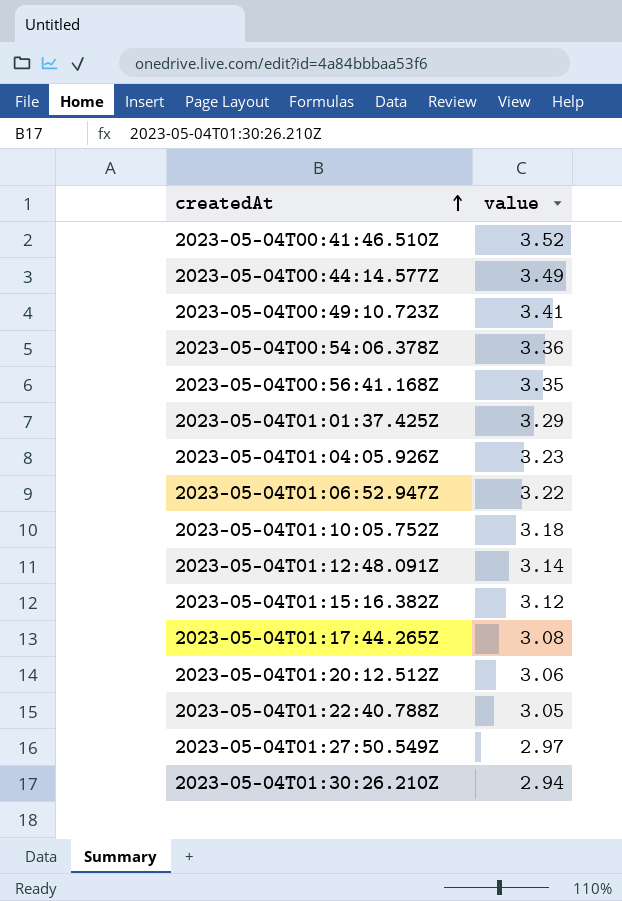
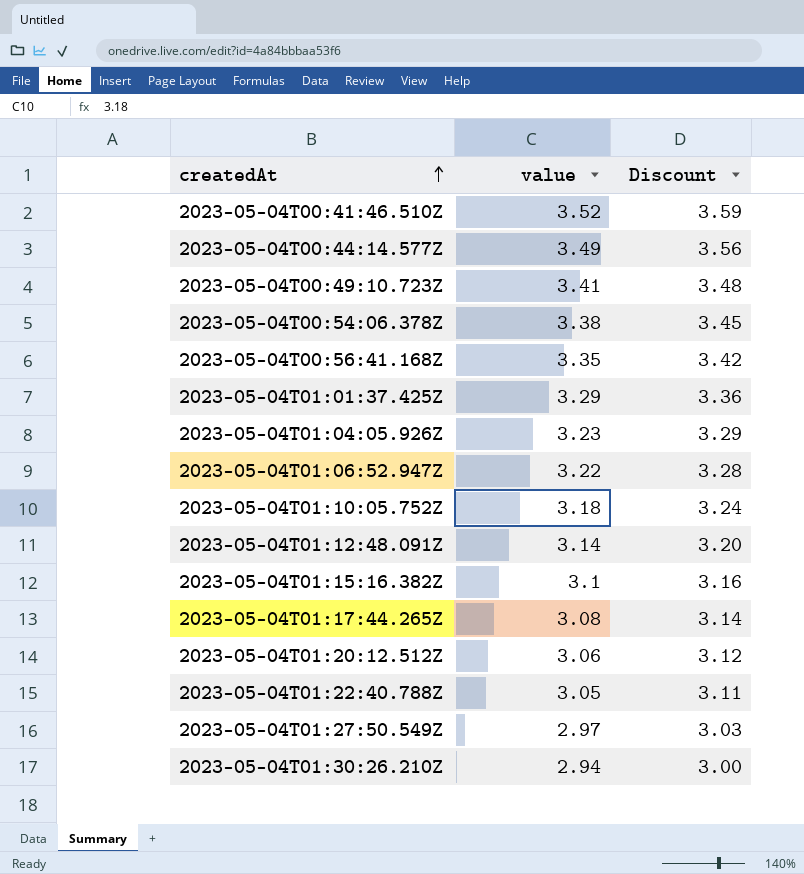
column Discount | formula: none -> [value] * 1.02
2023-05-04T00:54:06.378Z | value: 3.36 -> 3.38
2023-05-04T01:15:16.382Z | value: 3.12 -> 3.1

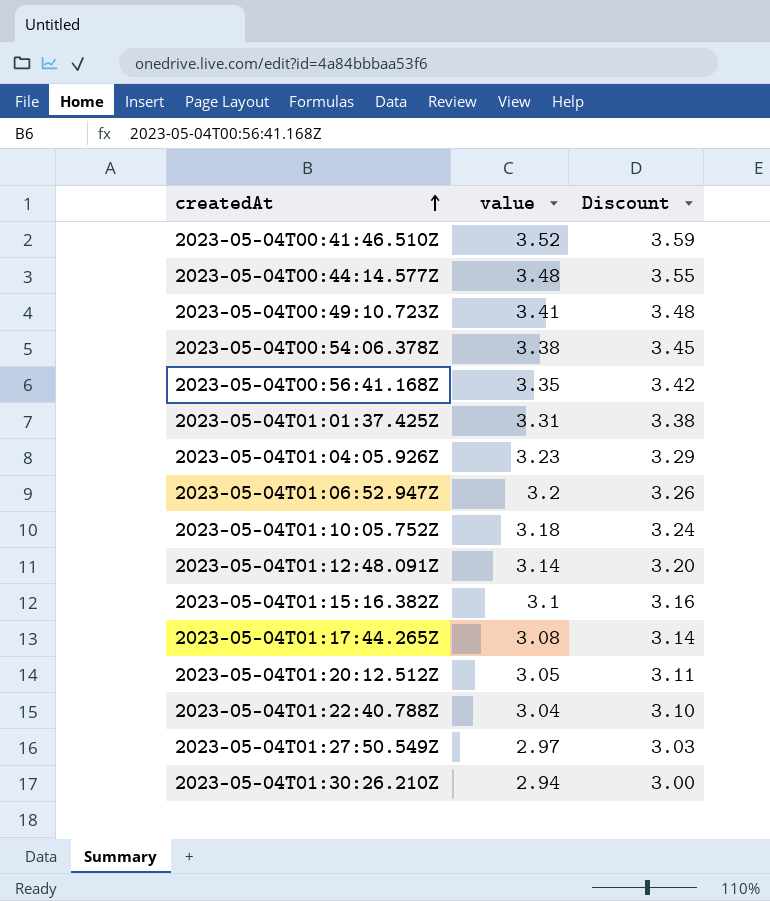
2023-05-04T00:44:14.577Z | value: 3.49 -> 3.48
2023-05-04T00:44:14.577Z | Discount: 3.56 -> 3.55
2023-05-04T01:01:37.425Z | value: 3.29 -> 3.31
2023-05-04T01:01:37.425Z | Discount: 3.36 -> 3.38
2023-05-04T01:06:52.947Z | value: 3.22 -> 3.2
2023-05-04T01:06:52.947Z | Discount: 3.28 -> 3.26
2023-05-04T01:20:12.512Z | value: 3.06 -> 3.05
2023-05-04T01:20:12.512Z | Discount: 3.12 -> 3.11
2023-05-04T01:22:40.788Z | value: 3.05 -> 3.04
2023-05-04T01:22:40.788Z | Discount: 3.11 -> 3.10

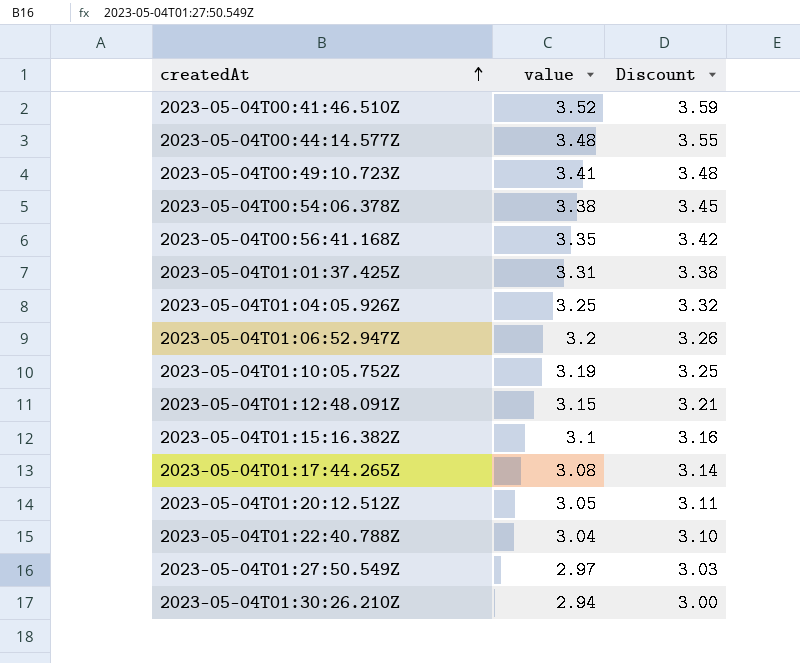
2023-05-04T01:04:05.926Z | value: 3.23 -> 3.25
2023-05-04T01:04:05.926Z | Discount: 3.29 -> 3.32
2023-05-04T01:10:05.752Z | value: 3.18 -> 3.19
2023-05-04T01:10:05.752Z | Discount: 3.24 -> 3.25
2023-05-04T01:12:48.091Z | value: 3.14 -> 3.15
2023-05-04T01:12:48.091Z | Discount: 3.20 -> 3.21

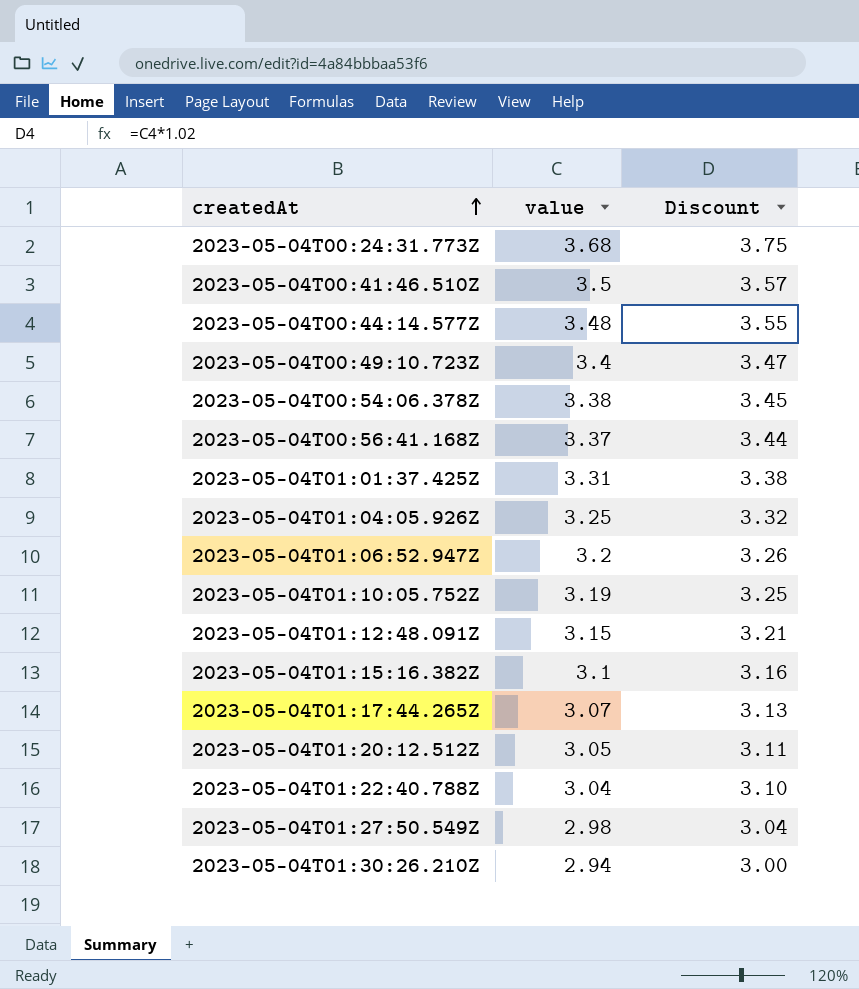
row 2023-05-04T00:24:31.773Z: none -> 3.68 | 3.75
2023-05-04T00:41:46.510Z | value: 3.52 -> 3.5
2023-05-04T00:41:46.510Z | Discount: 3.59 -> 3.57
2023-05-04T00:49:10.723Z | value: 3.41 -> 3.4
2023-05-04T00:49:10.723Z | Discount: 3.48 -> 3.47
2023-05-04T00:56:41.168Z | value: 3.35 -> 3.37
2023-05-04T00:56:41.168Z | Discount: 3.42 -> 3.44
2023-05-04T01:17:44.265Z | value: 3.08 -> 3.07
2023-05-04T01:17:44.265Z | Discount: 3.14 -> 3.13
2023-05-04T01:27:50.549Z | value: 2.97 -> 2.98
2023-05-04T01:27:50.549Z | Discount: 3.03 -> 3.04

